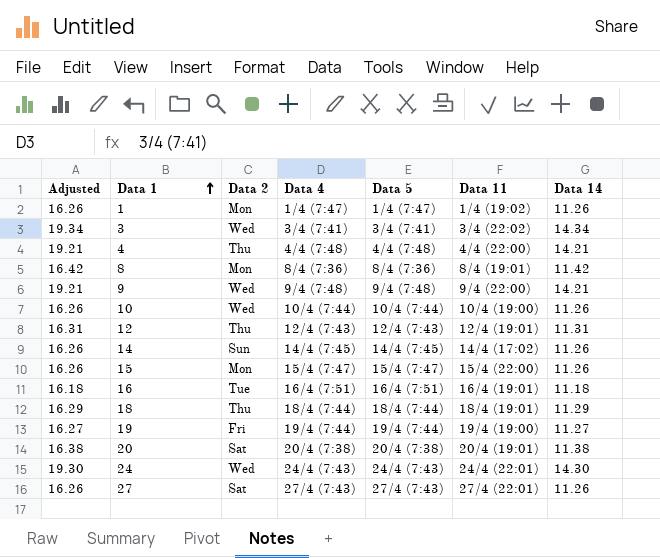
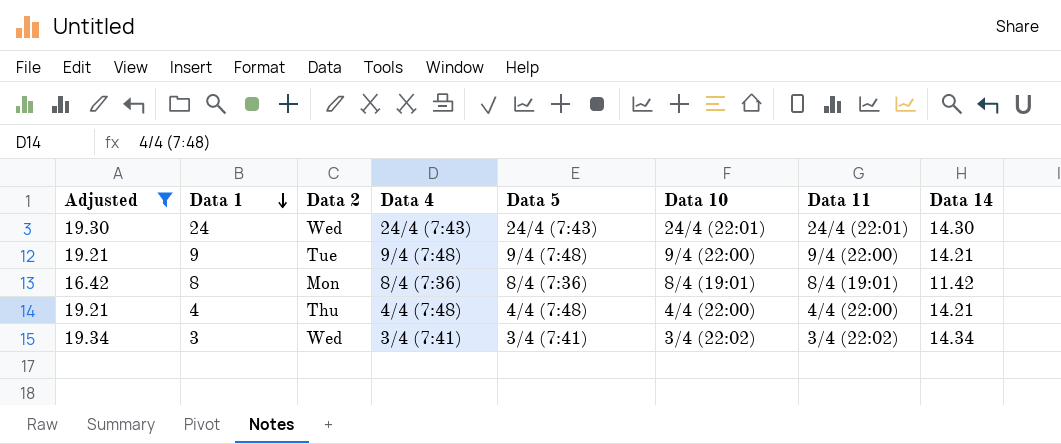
filter: none -> Adjusted >= 16.42
row order: Data 1 ascending -> Data 1 descending
column Data 10 | position: none -> 6
9 | Data 2: Wed -> Tue

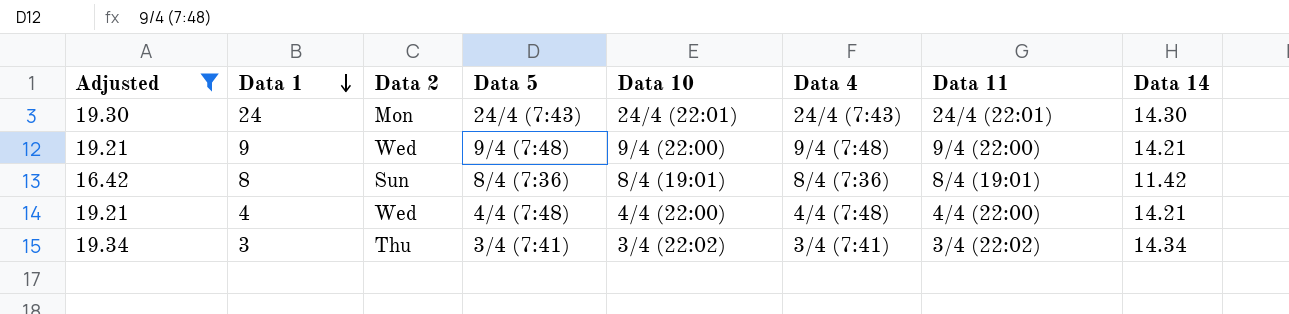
column Data 4 | position: 4 -> 6
24 | Data 2: Wed -> Mon
9 | Data 2: Tue -> Wed
8 | Data 2: Mon -> Sun
4 | Data 2: Thu -> Wed
3 | Data 2: Wed -> Thu

